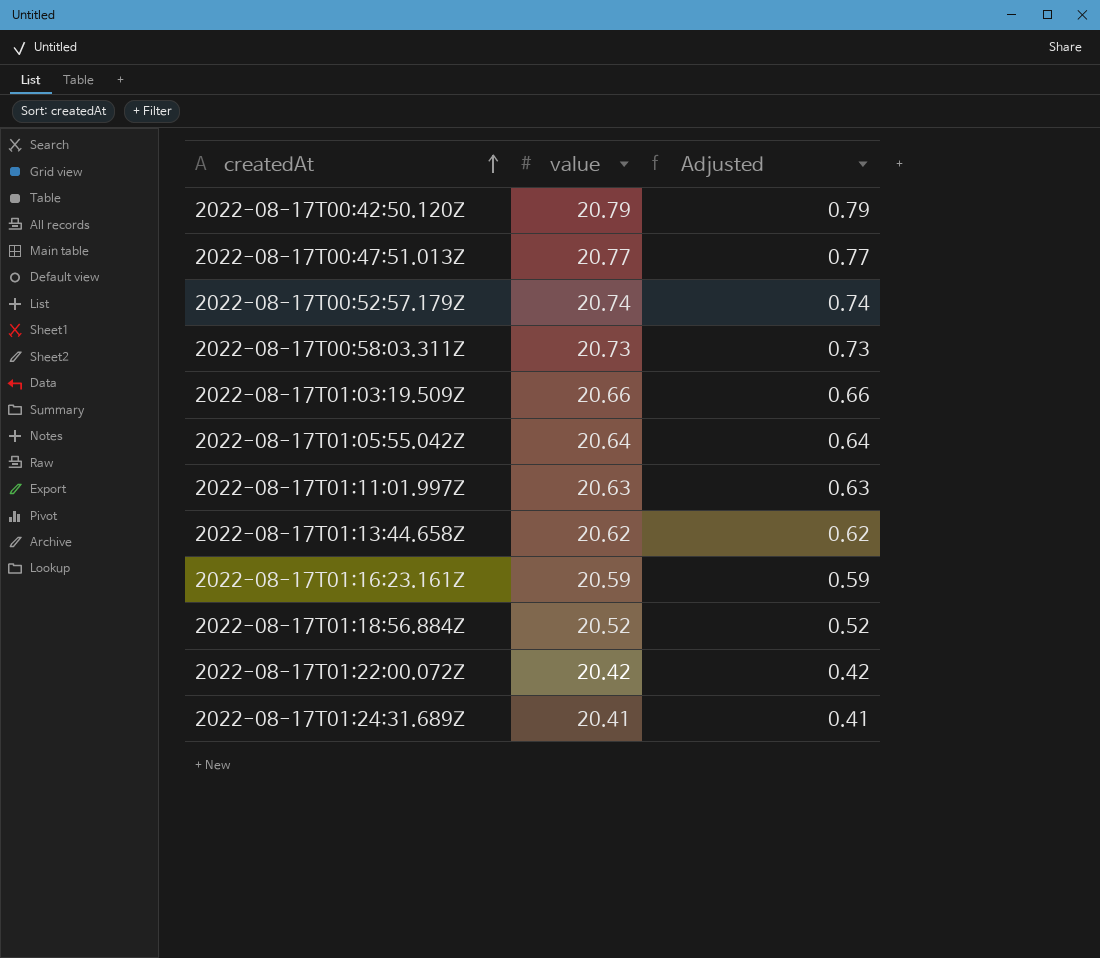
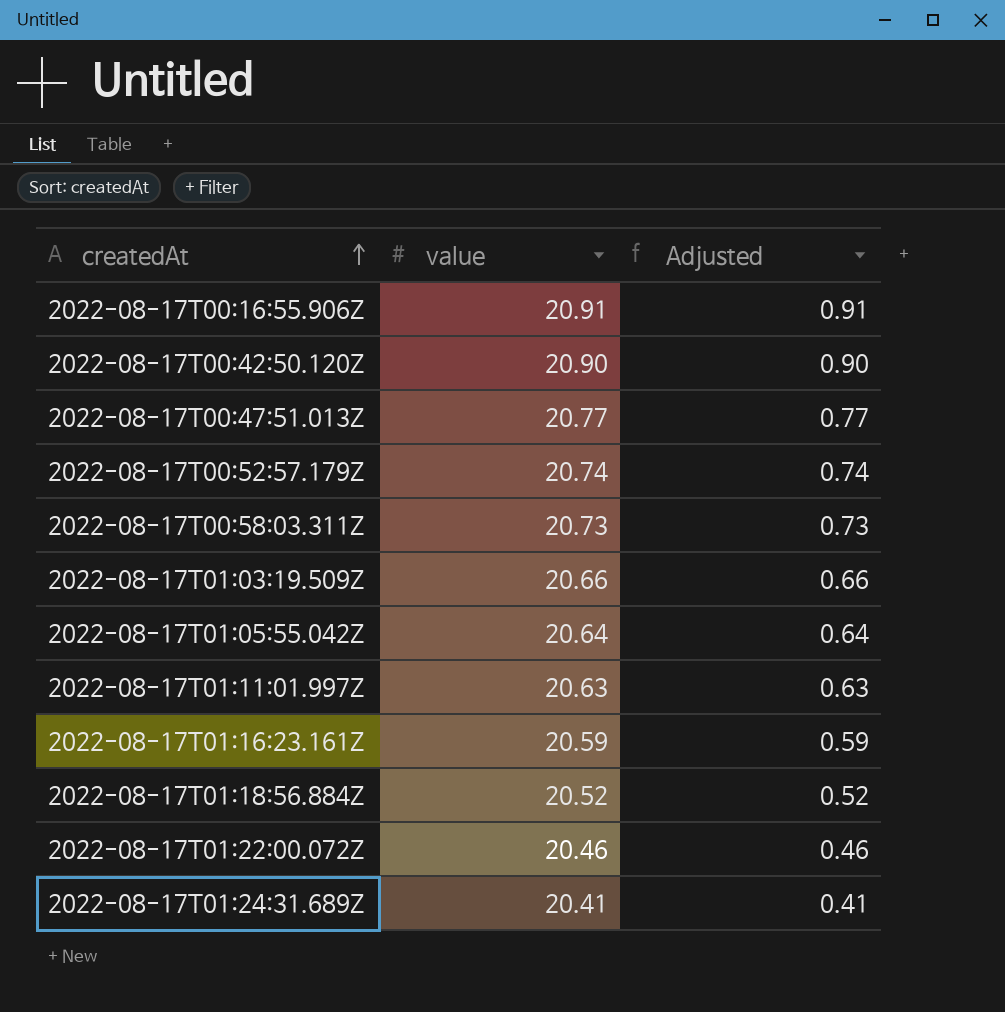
row 2022-08-17T01:13:44.658Z: 20.62 | 0.62 -> none
row 2022-08-17T00:16:55.906Z: none -> 20.91 | 0.91
2022-08-17T00:42:50.120Z | value: 20.79 -> 20.90
2022-08-17T00:42:50.120Z | Adjusted: 0.79 -> 0.90
2022-08-17T01:22:00.072Z | value: 20.42 -> 20.46
2022-08-17T01:22:00.072Z | Adjusted: 0.42 -> 0.46

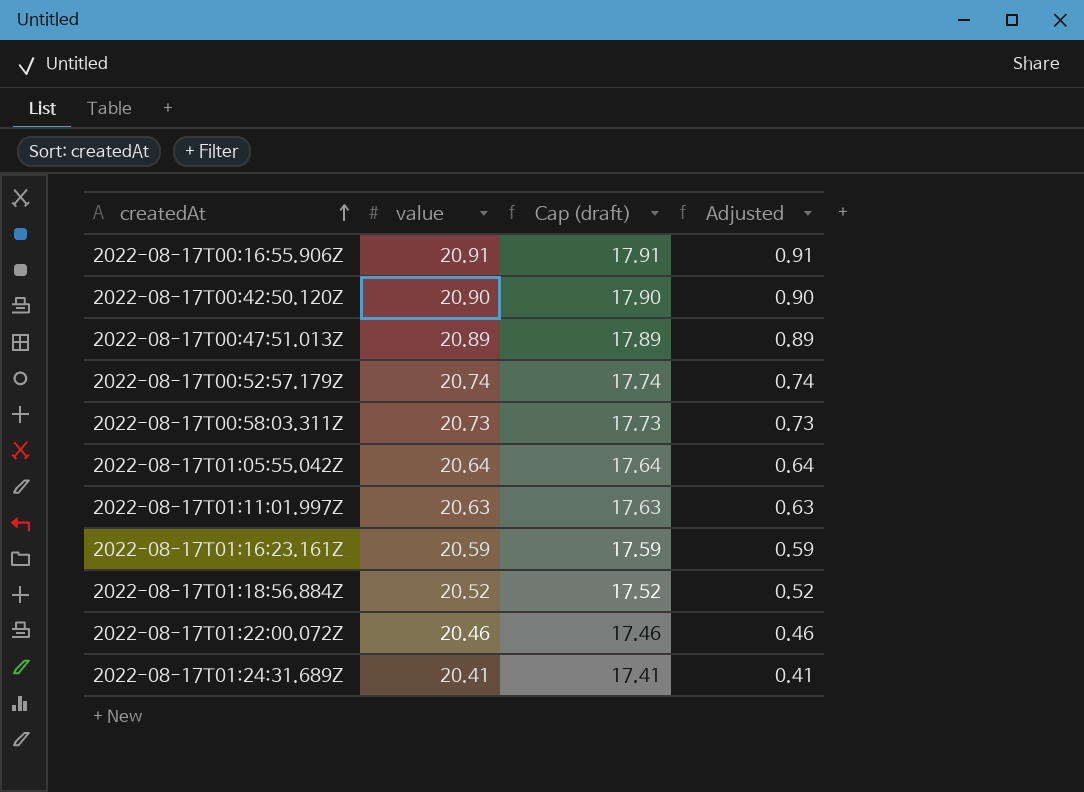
column Cap (draft) | formula: none -> [value] - 3
row 2022-08-17T01:03:19.509Z: 20.66 | 0.66 -> none
2022-08-17T00:47:51.013Z | value: 20.77 -> 20.89
2022-08-17T00:47:51.013Z | Adjusted: 0.77 -> 0.89

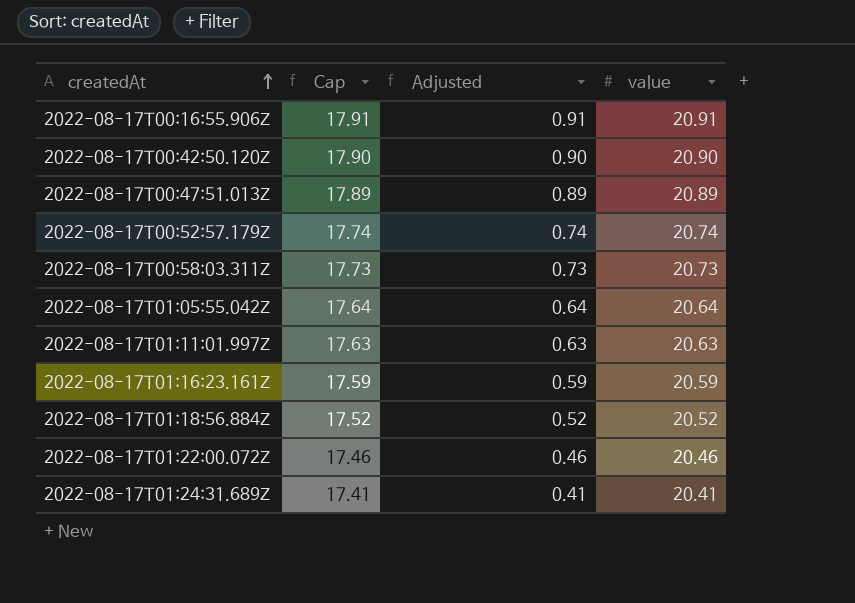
column name: Cap (draft) -> Cap
column value | position: 2 -> 4

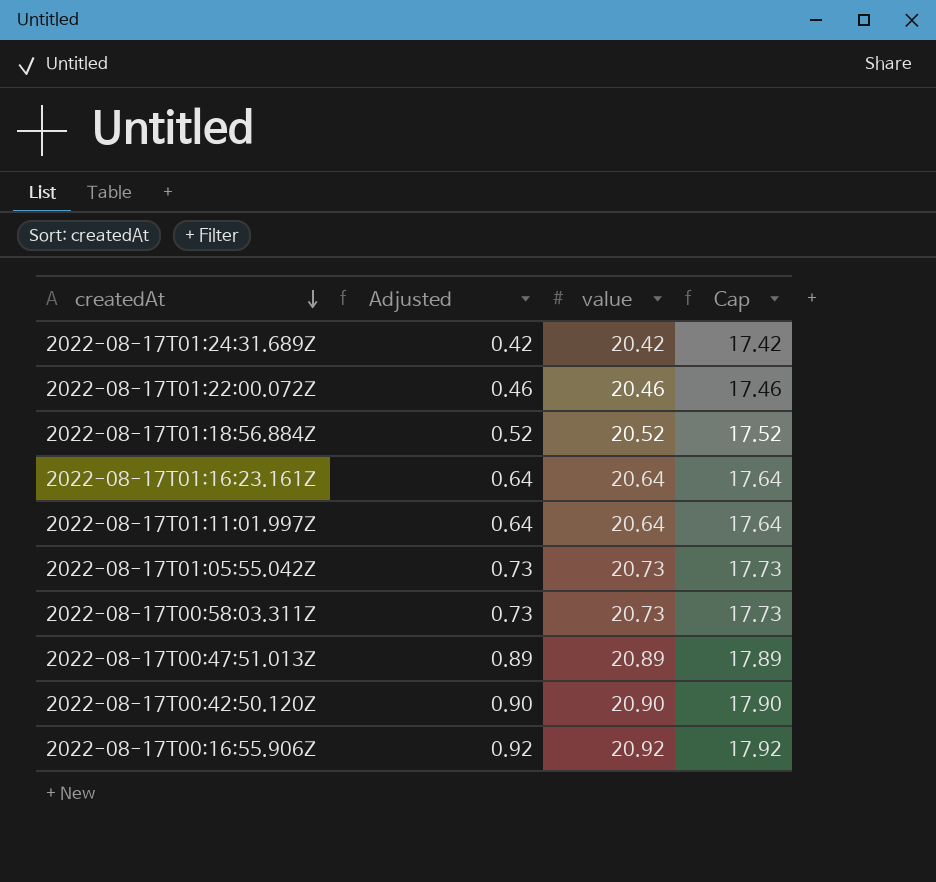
row order: createdAt ascending -> createdAt descending
column Cap | position: 2 -> 4
row 2022-08-17T00:52:57.179Z: 17.74 | 0.74 | 20.74 -> none
2022-08-17T01:24:31.689Z | Adjusted: 0.41 -> 0.42
2022-08-17T01:24:31.689Z | value: 20.41 -> 20.42
2022-08-17T01:24:31.689Z | Cap: 17.41 -> 17.42
2022-08-17T01:16:23.161Z | Adjusted: 0.59 -> 0.64
2022-08-17T01:16:23.161Z | value: 20.59 -> 20.64
2022-08-17T01:16:23.161Z | Cap: 17.59 -> 17.64
2022-08-17T01:11:01.997Z | Adjusted: 0.63 -> 0.64
2022-08-17T01:11:01.997Z | value: 20.63 -> 20.64
2022-08-17T01:11:01.997Z | Cap: 17.63 -> 17.64
2022-08-17T01:05:55.042Z | Adjusted: 0.64 -> 0.73
2022-08-17T01:05:55.042Z | value: 20.64 -> 20.73
2022-08-17T01:05:55.042Z | Cap: 17.64 -> 17.73
2022-08-17T00:16:55.906Z | Adjusted: 0.91 -> 0.92
2022-08-17T00:16:55.906Z | value: 20.91 -> 20.92
2022-08-17T00:16:55.906Z | Cap: 17.91 -> 17.92

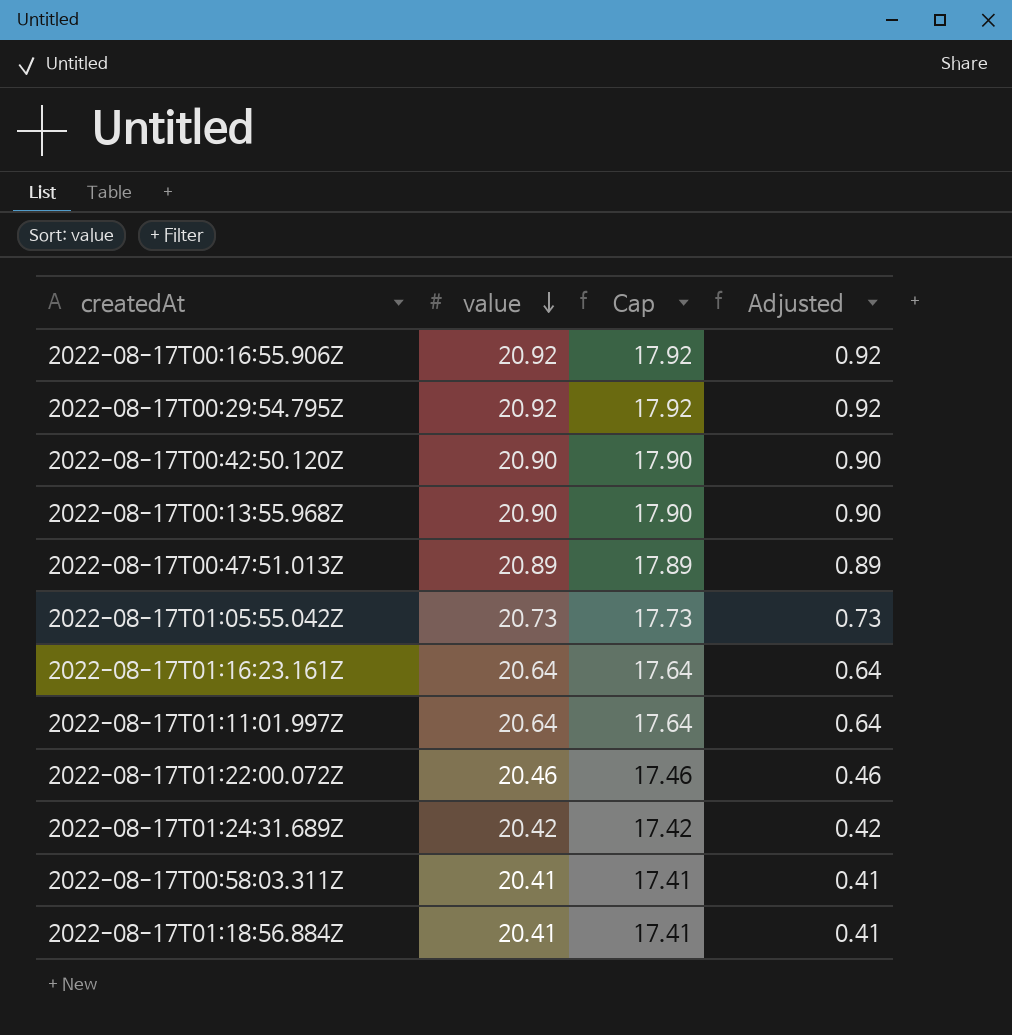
row order: createdAt descending -> value descending
column Adjusted | position: 2 -> 4
row 2022-08-17T00:29:54.795Z: none -> 20.92 | 17.92 | 0.92
row 2022-08-17T00:13:55.968Z: none -> 20.90 | 17.90 | 0.90
2022-08-17T00:58:03.311Z | value: 20.73 -> 20.41
2022-08-17T00:58:03.311Z | Cap: 17.73 -> 17.41
2022-08-17T00:58:03.311Z | Adjusted: 0.73 -> 0.41
2022-08-17T01:18:56.884Z | value: 20.52 -> 20.41
2022-08-17T01:18:56.884Z | Cap: 17.52 -> 17.41
2022-08-17T01:18:56.884Z | Adjusted: 0.52 -> 0.41

